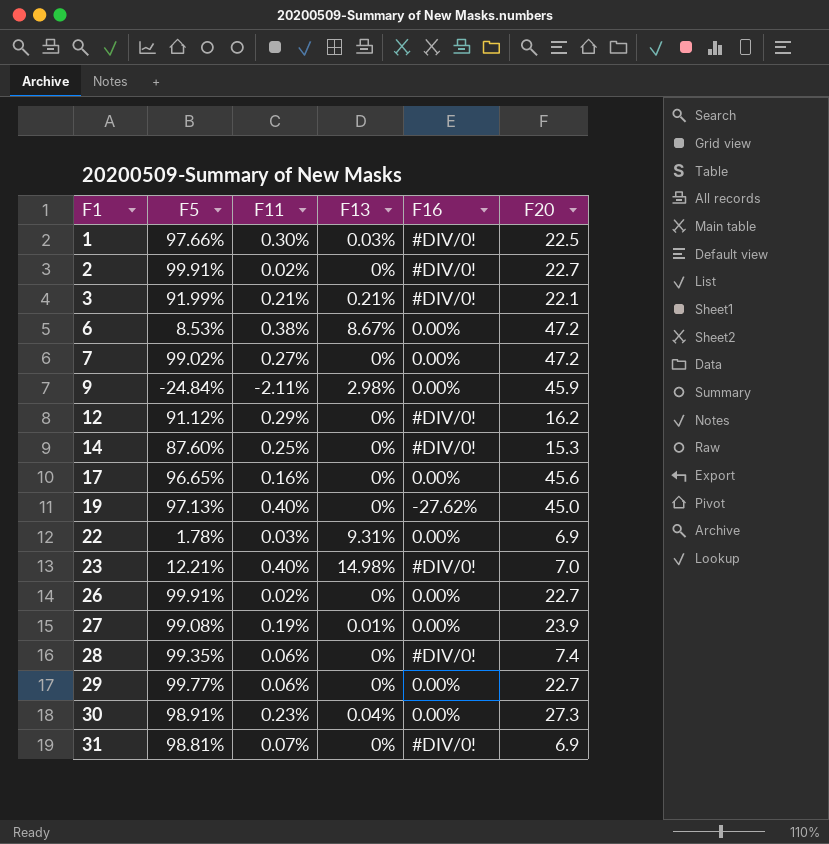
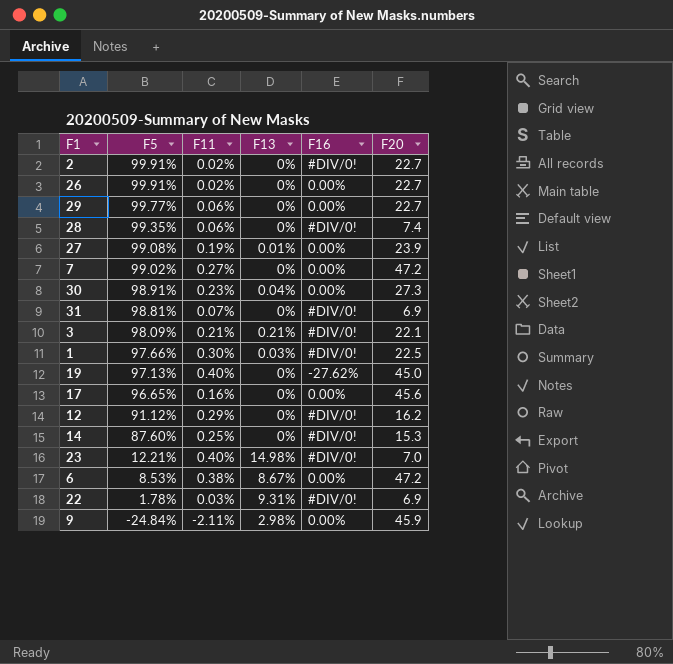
row order: F1 ascending -> F5 descending
3 | F5: 91.99% -> 98.09%
22 | F16: 0.00% -> #DIV/0!

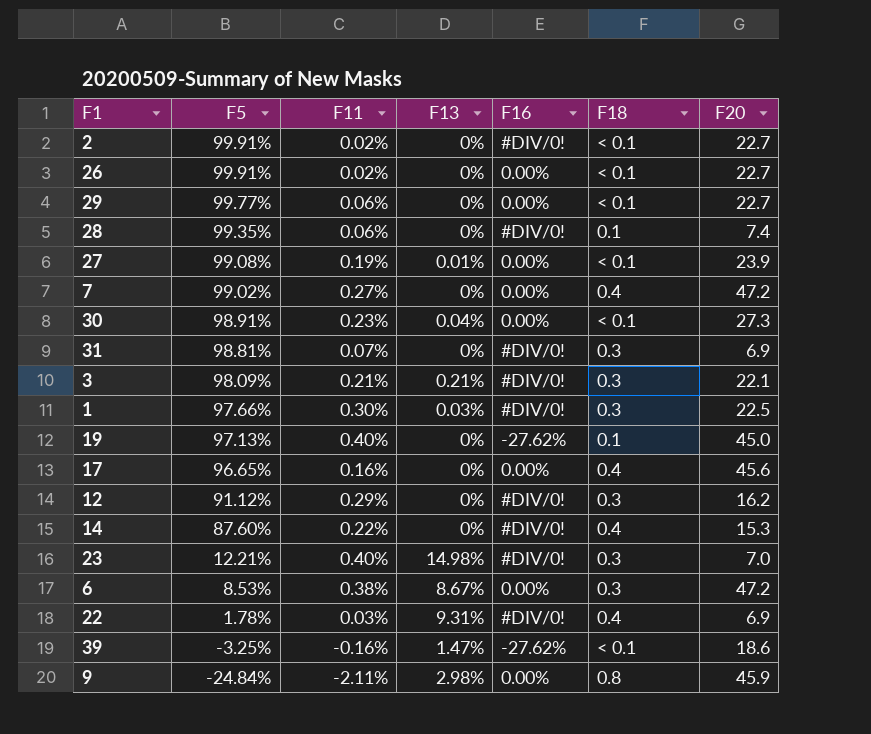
column F18 | position: none -> 6
14 | F11: 0.25% -> 0.22%
row 39: none -> -3.25% | -0.16% | 1.47% | -27.62% | < 0.1 | 18.6

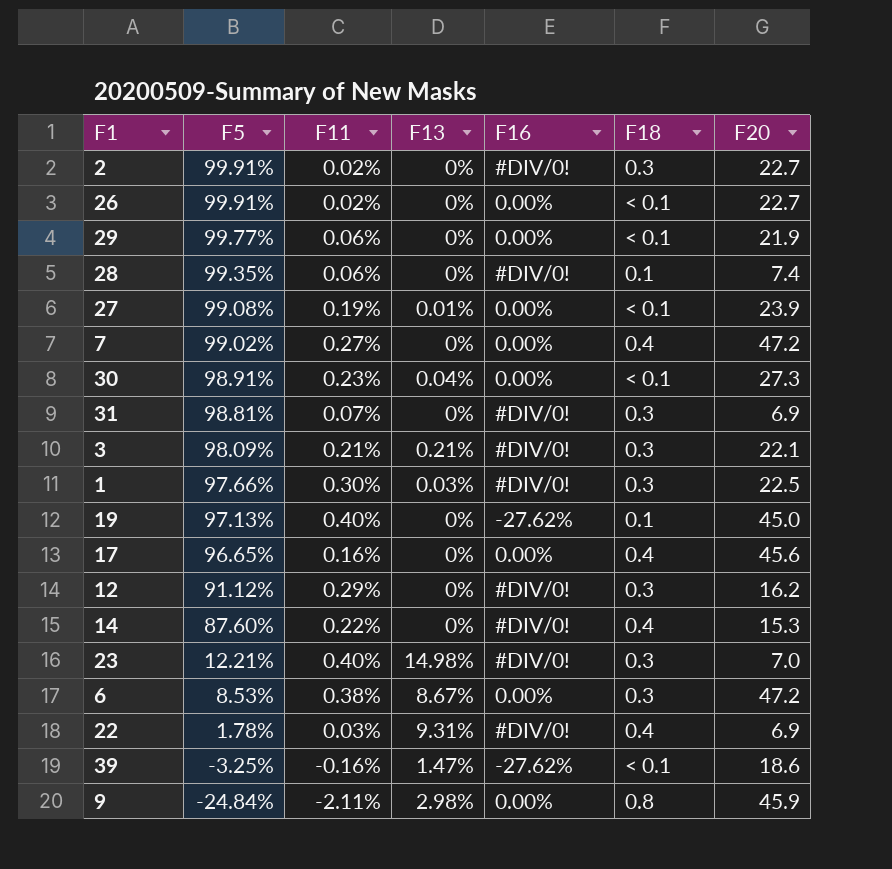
2 | F18: < 0.1 -> 0.3
29 | F20: 22.7 -> 21.9

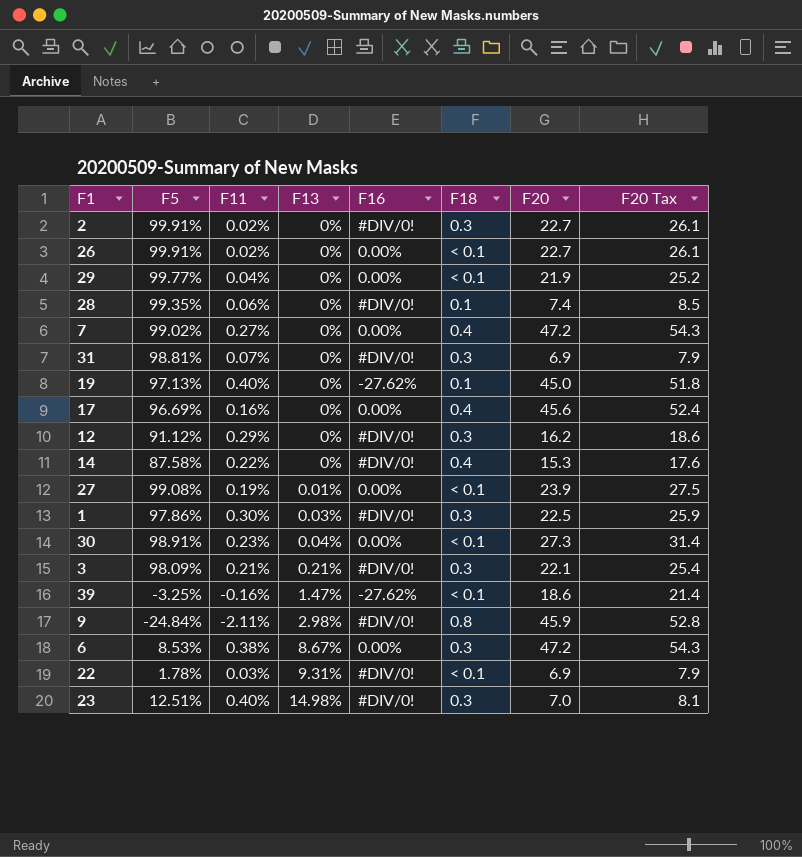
row order: F5 descending -> F13 ascending
column F20 Tax | formula: none -> [F20] * 1.15
29 | F11: 0.06% -> 0.04%
17 | F5: 96.65% -> 96.69%
14 | F5: 87.60% -> 87.58%
1 | F5: 97.66% -> 97.86%
9 | F16: 0.00% -> #DIV/0!
22 | F18: 0.4 -> < 0.1
23 | F5: 12.21% -> 12.51%

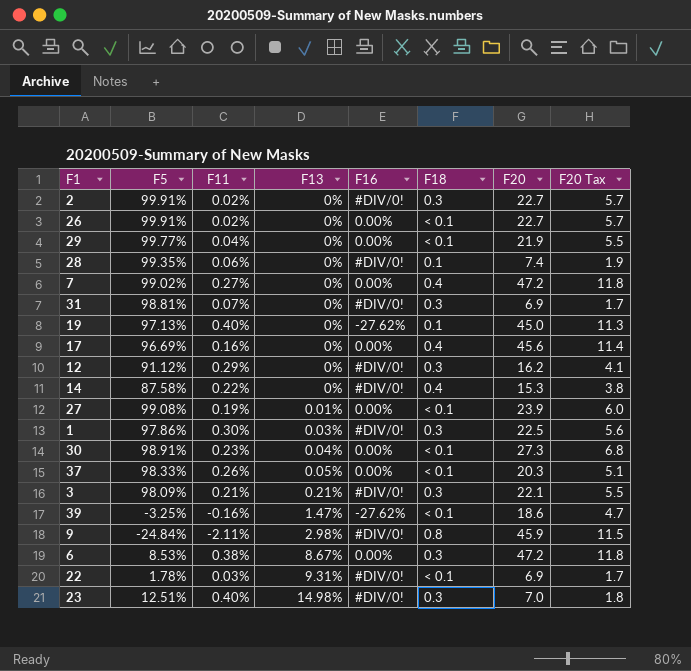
column F20 Tax | formula: [F20] * 1.15 -> [F20] * 0.25
row 37: none -> 98.33% | 0.26% | 0.05% | 0.00% | < 0.1 | 20.3 | 5.1

